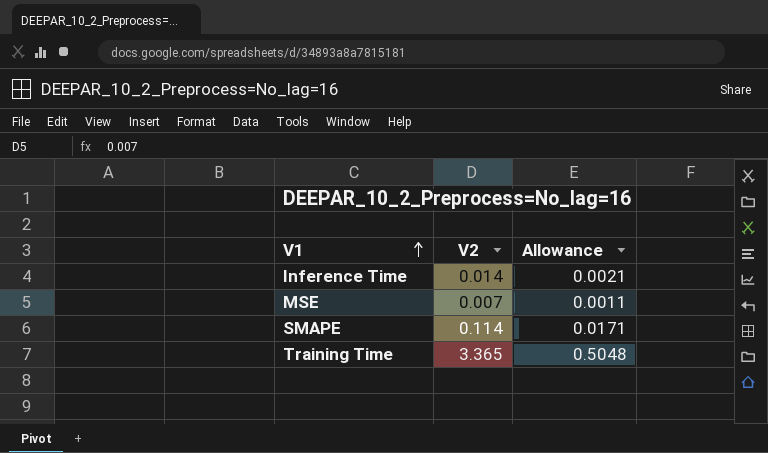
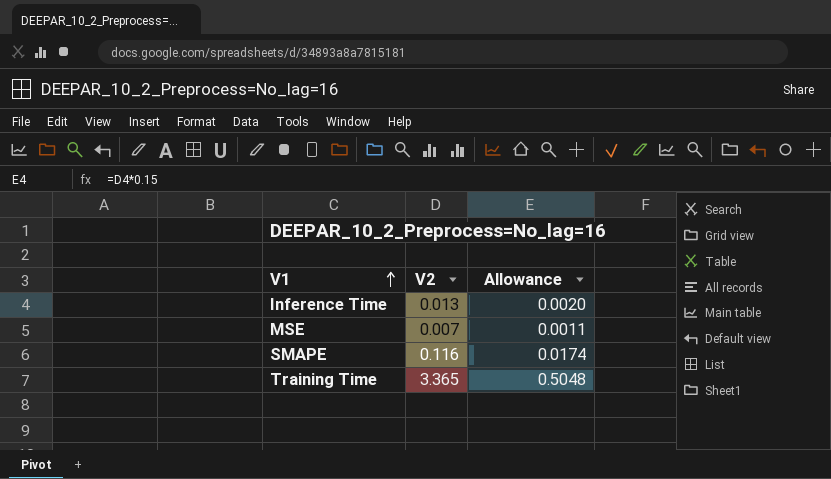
Inference Time | V2: 0.014 -> 0.013
Inference Time | Allowance: 0.0021 -> 0.0020
SMAPE | V2: 0.114 -> 0.116
SMAPE | Allowance: 0.0171 -> 0.0174

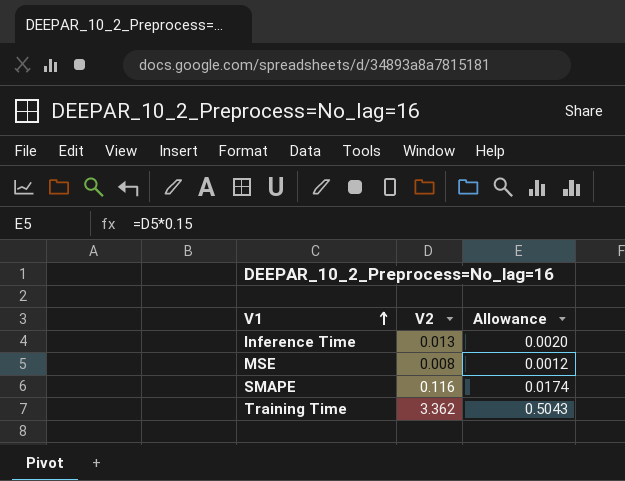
MSE | V2: 0.007 -> 0.008
MSE | Allowance: 0.0011 -> 0.0012
Training Time | V2: 3.365 -> 3.362
Training Time | Allowance: 0.5048 -> 0.5043

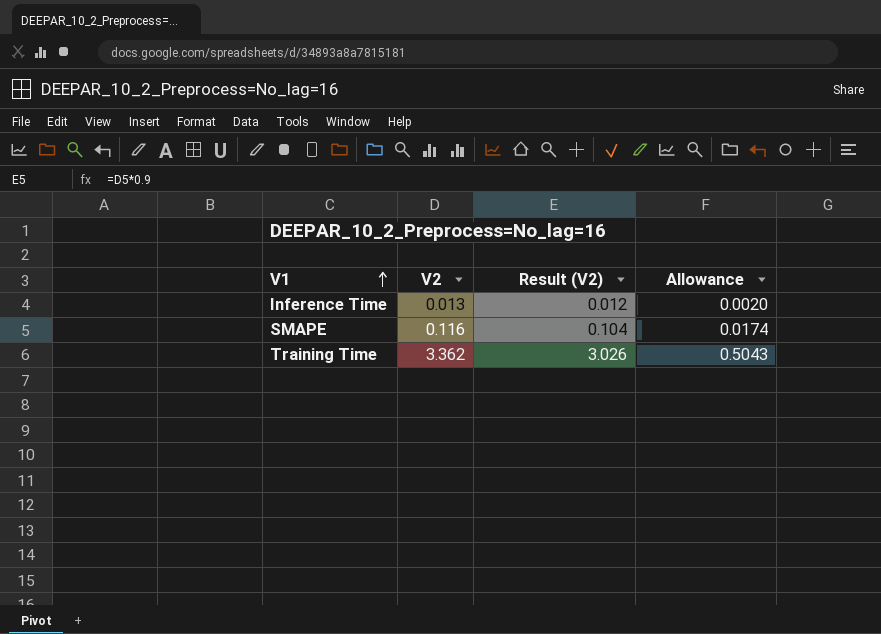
column Result (V2) | formula: none -> [V2] * 0.9
row MSE: 0.008 | 0.0012 -> none

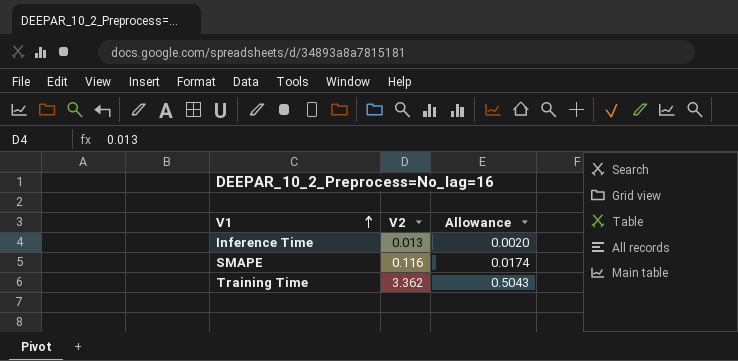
column Result (V2) | formula: [V2] * 0.9 -> none

